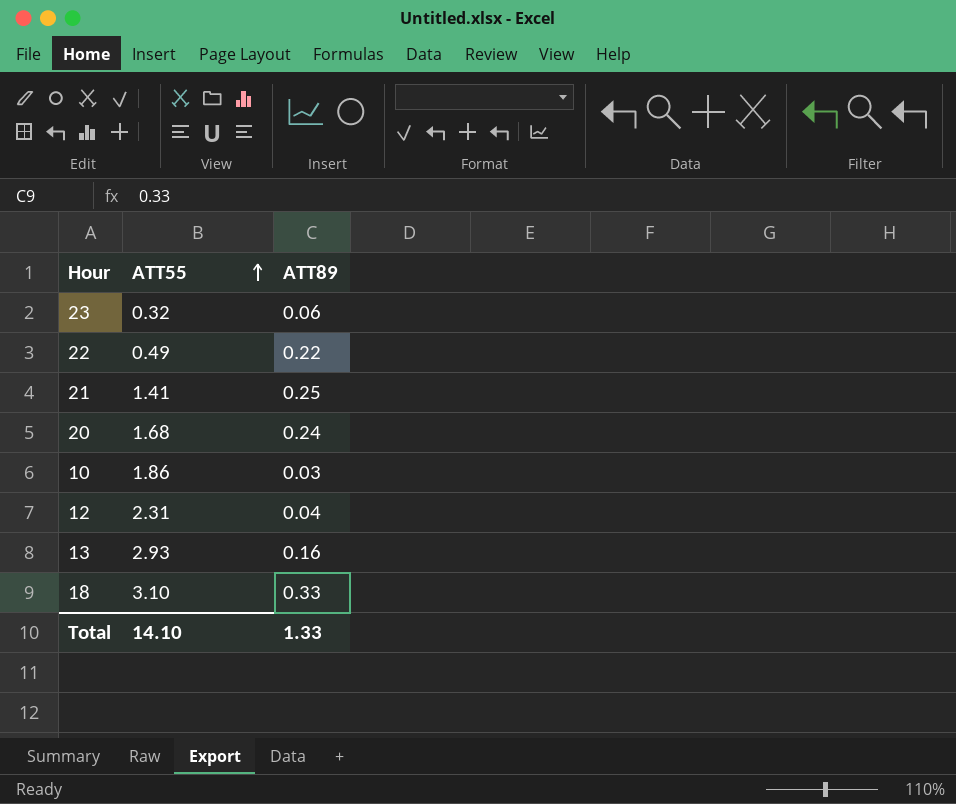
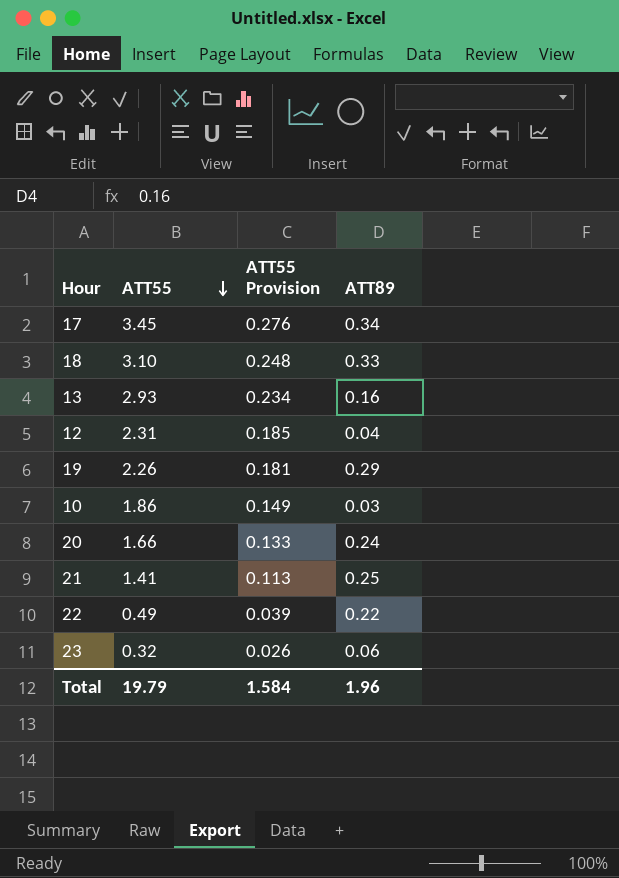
row order: ATT55 ascending -> ATT55 descending
column ATT55 Provision | formula: none -> [ATT55] * 0.08
row 17: none -> 3.45 | 0.276 | 0.34
row 19: none -> 2.26 | 0.181 | 0.29
20 | ATT55: 1.68 -> 1.66
Total | ATT55: 14.10 -> 19.79
Total | ATT89: 1.33 -> 1.96

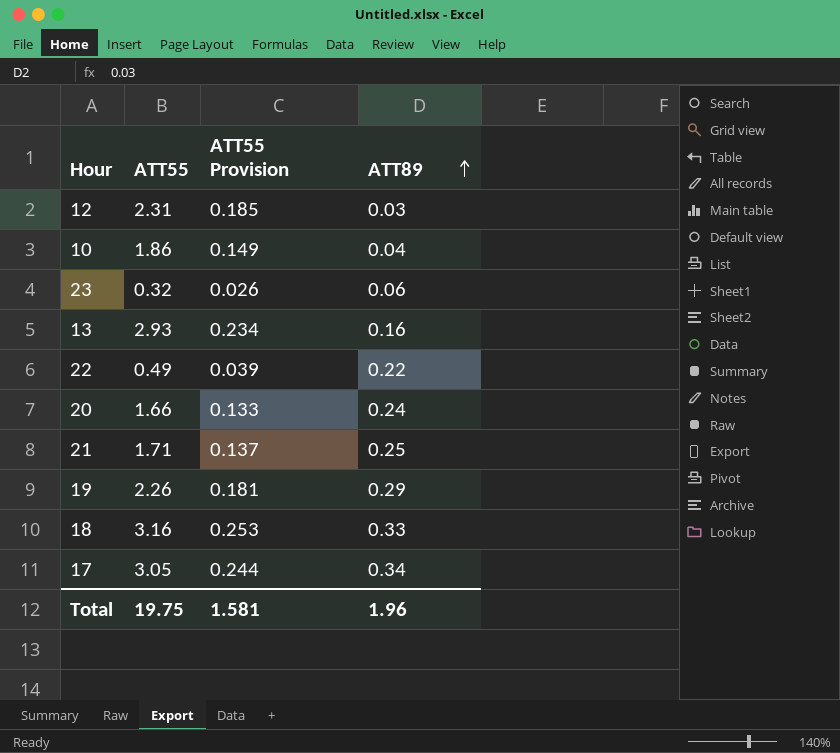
row order: ATT55 descending -> ATT89 ascending
12 | ATT89: 0.04 -> 0.03
10 | ATT89: 0.03 -> 0.04
21 | ATT55: 1.41 -> 1.71
21 | ATT55 Provision: 0.113 -> 0.137
18 | ATT55: 3.10 -> 3.16
18 | ATT55 Provision: 0.248 -> 0.253
17 | ATT55: 3.45 -> 3.05
17 | ATT55 Provision: 0.276 -> 0.244
Total | ATT55: 19.79 -> 19.75
Total | ATT55 Provision: 1.584 -> 1.581

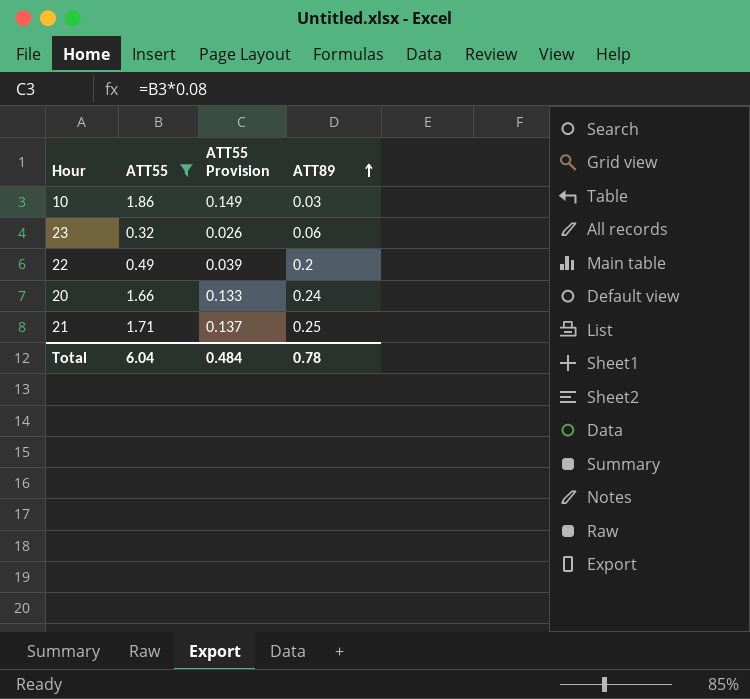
filter: none -> ATT55 <= 1.86
10 | ATT89: 0.04 -> 0.03
22 | ATT89: 0.22 -> 0.2
Total | ATT55: 19.75 -> 6.04
Total | ATT55 Provision: 1.581 -> 0.484
Total | ATT89: 1.96 -> 0.78

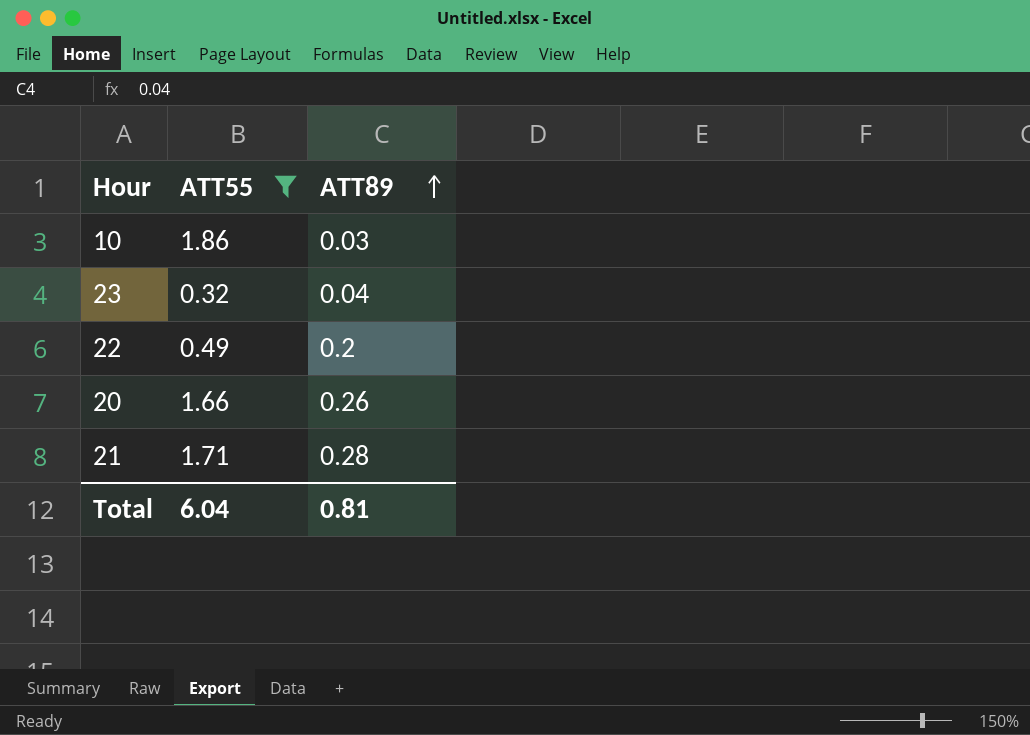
column ATT55 Provision | formula: [ATT55] * 0.08 -> none
23 | ATT89: 0.06 -> 0.04
20 | ATT89: 0.24 -> 0.26
21 | ATT89: 0.25 -> 0.28
Total | ATT89: 0.78 -> 0.81

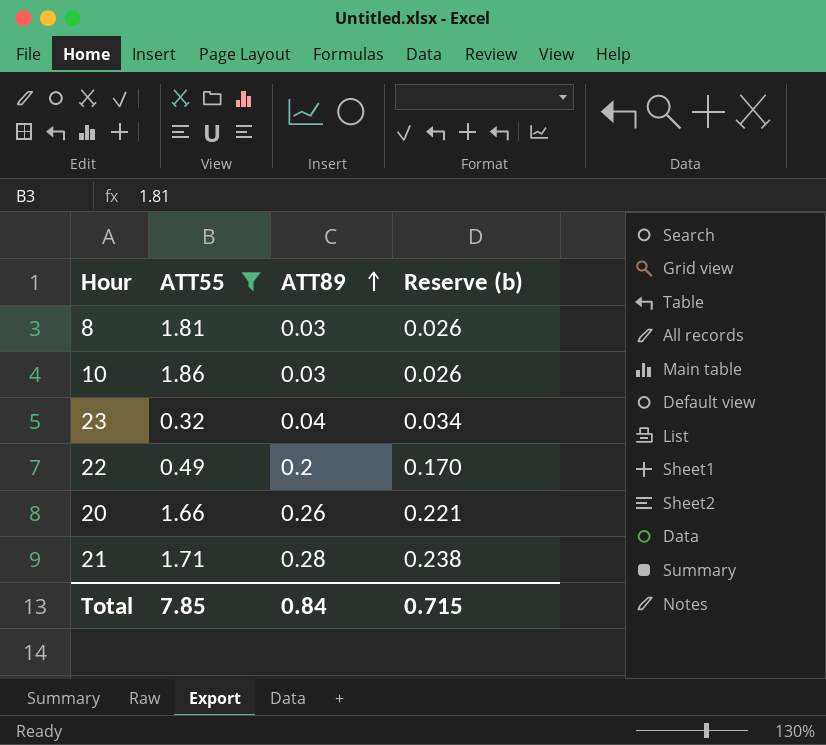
column Reserve (b) | formula: none -> [ATT89] * 0.85
row 8: none -> 1.81 | 0.03 | 0.026
Total | ATT55: 6.04 -> 7.85
Total | ATT89: 0.81 -> 0.84

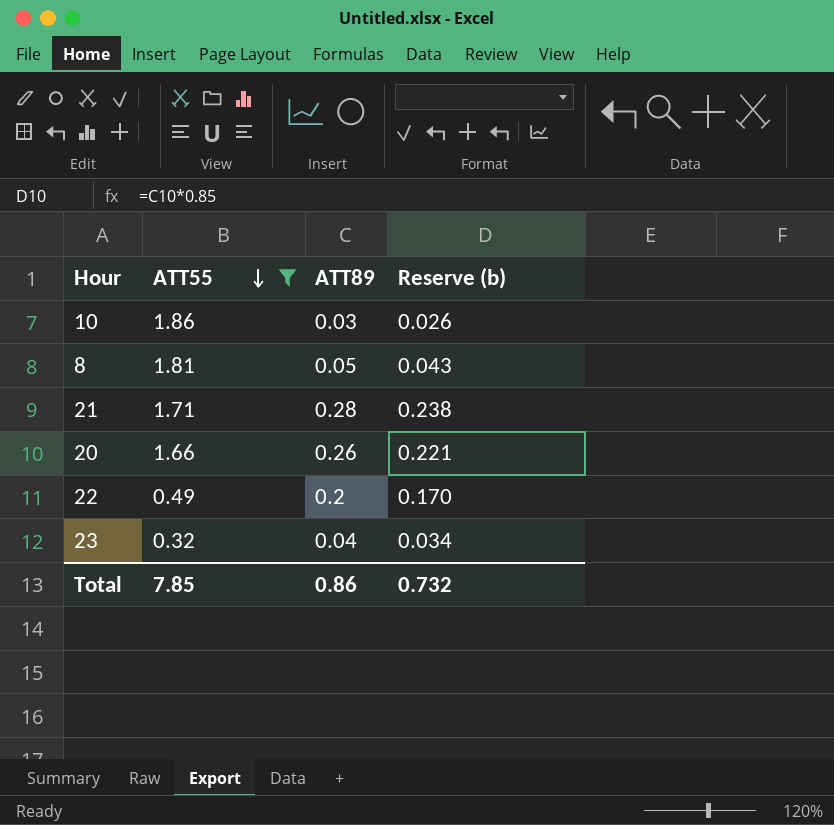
row order: ATT89 ascending -> ATT55 descending
8 | ATT89: 0.03 -> 0.05
8 | Reserve (b): 0.026 -> 0.043
Total | ATT89: 0.84 -> 0.86
Total | Reserve (b): 0.715 -> 0.732

